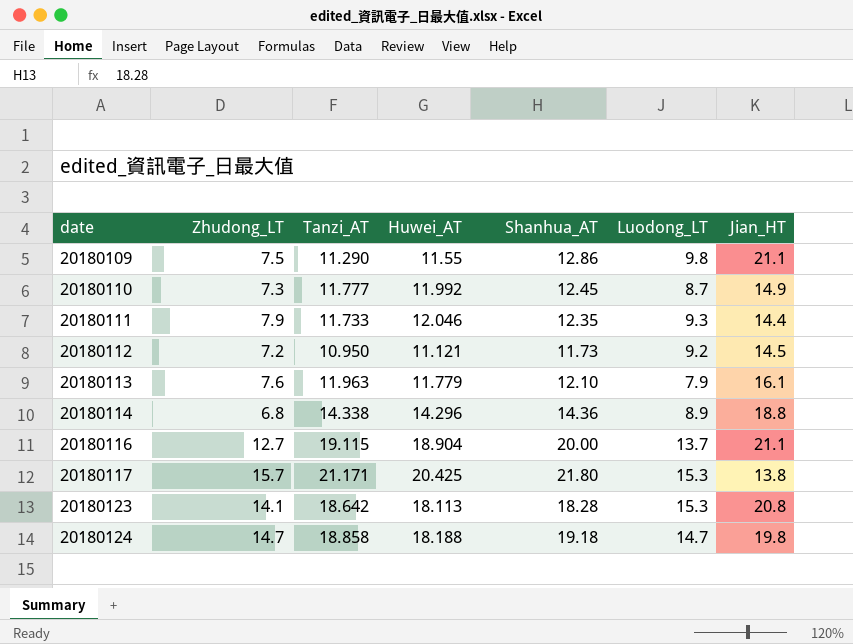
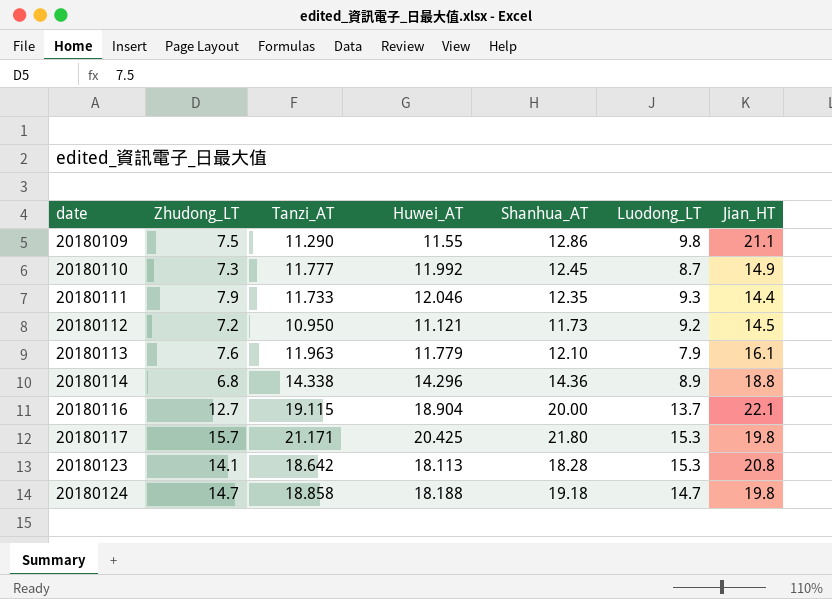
20180116 | Jian_HT: 21.1 -> 22.1
20180117 | Jian_HT: 13.8 -> 19.8

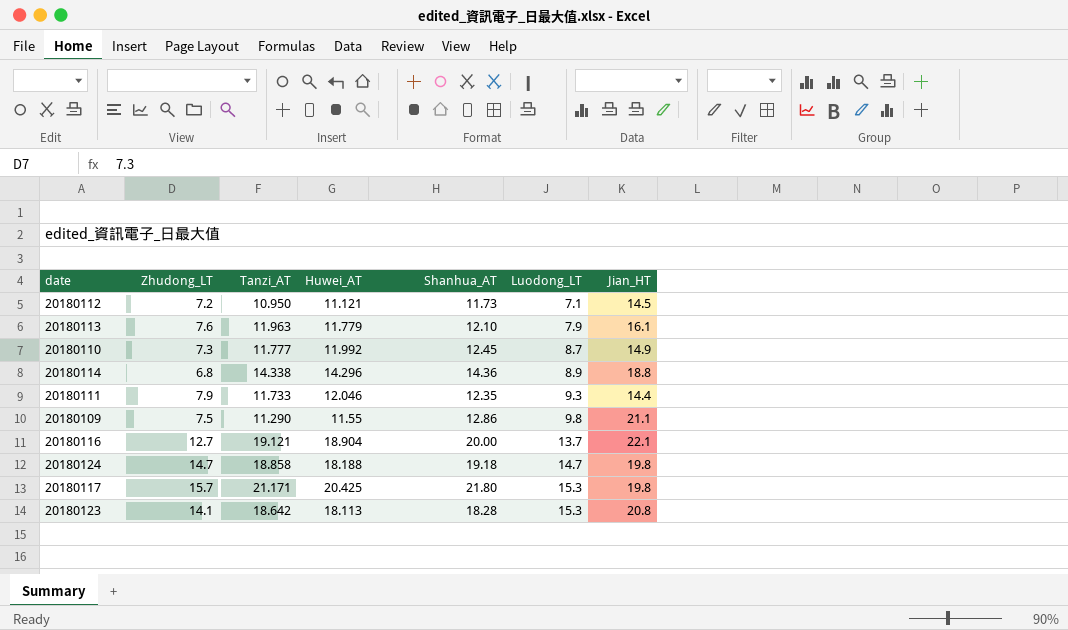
row order: date ascending -> Luodong_LT ascending
20180112 | Luodong_LT: 9.2 -> 7.1
20180116 | Tanzi_AT: 19.115 -> 19.121

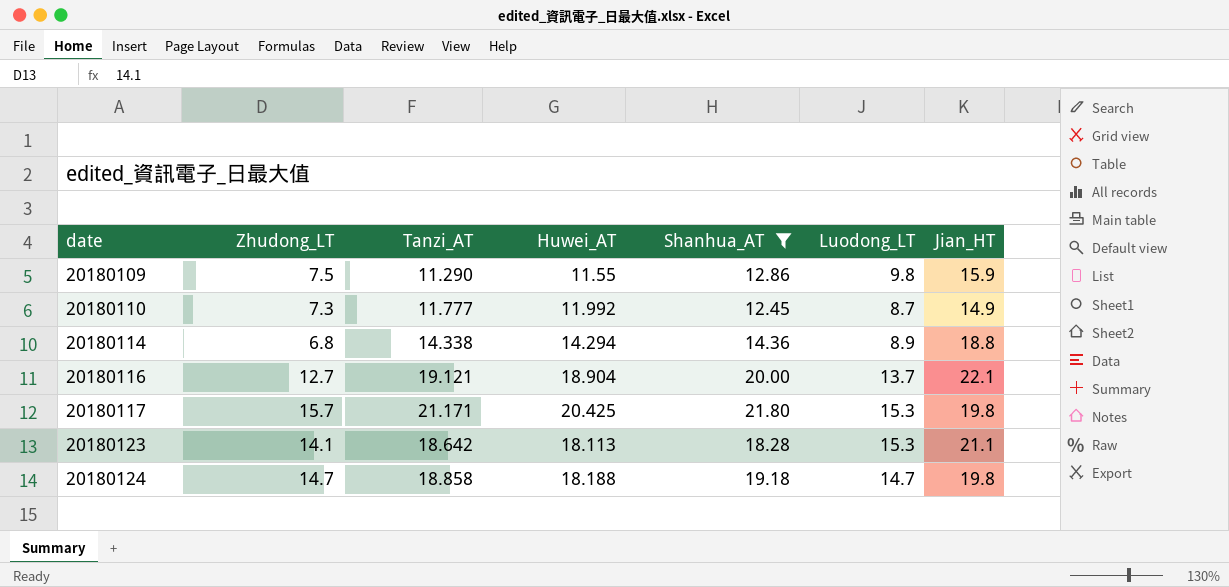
filter: none -> Shanhua_AT >= 12.45
row order: Luodong_LT ascending -> date ascending
20180109 | Jian_HT: 21.1 -> 15.9
20180114 | Huwei_AT: 14.296 -> 14.294
20180123 | Jian_HT: 20.8 -> 21.1

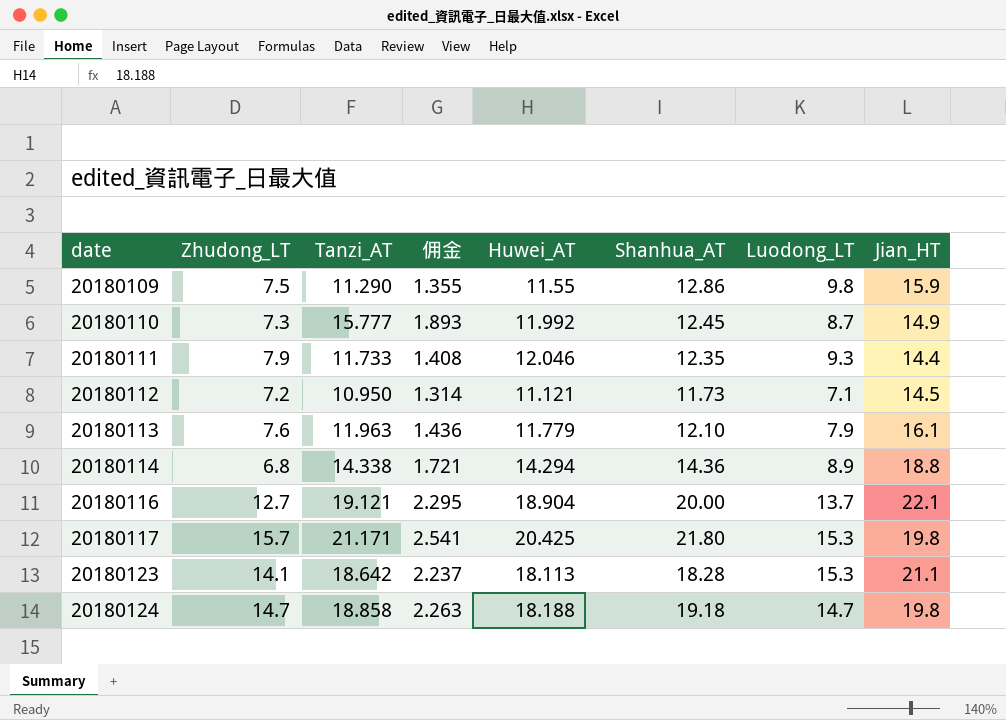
filter: Shanhua_AT >= 12.45 -> none
column 佣金 | formula: none -> [Tanzi_AT] * 0.12
20180110 | Tanzi_AT: 11.777 -> 15.777

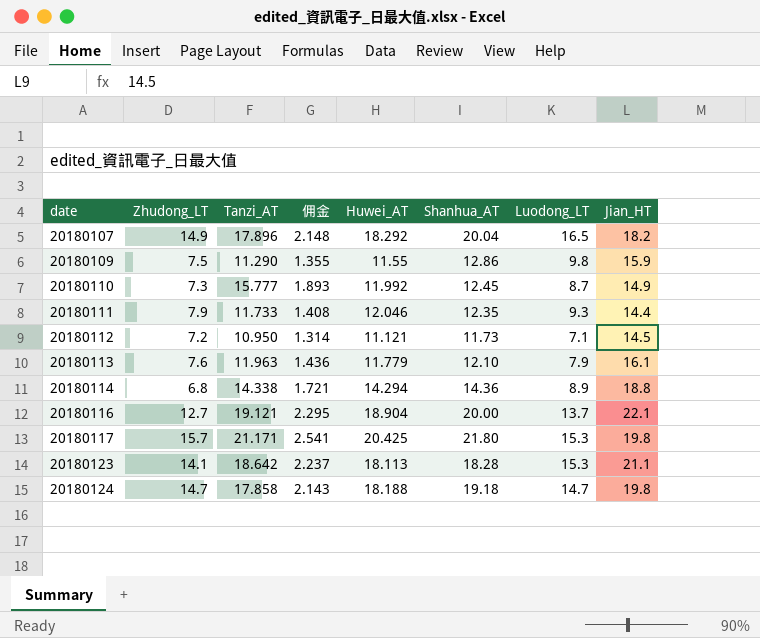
row 20180107: none -> 14.9 | 17.896 | 2.148 | 18.292 | 20.04 | 16.5 | 18.2
20180124 | Tanzi_AT: 18.858 -> 17.858
20180124 | 佣金: 2.263 -> 2.143

